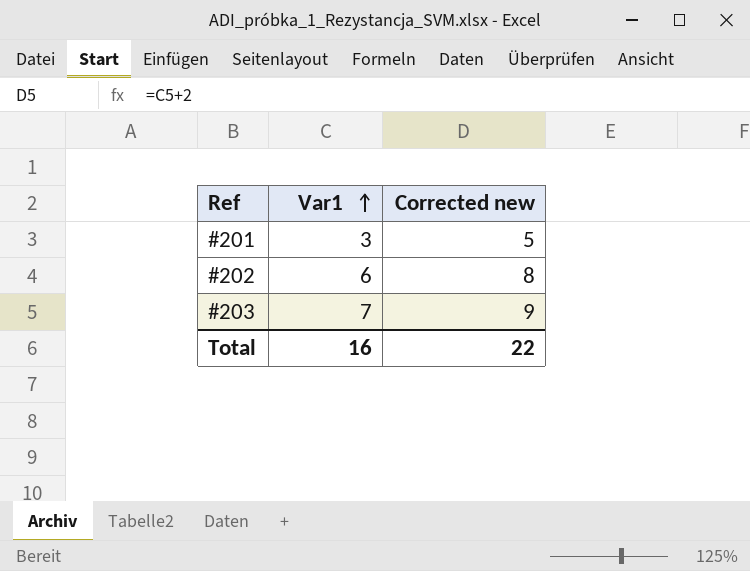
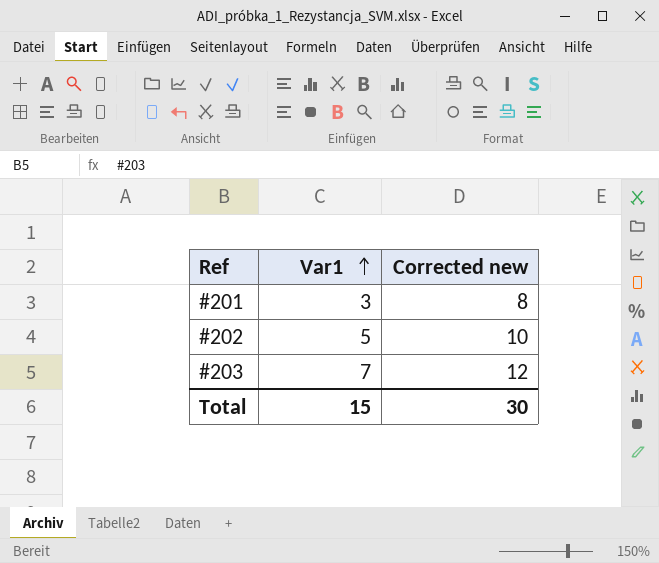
column Corrected new | formula: [Var1] + 2 -> [Var1] + 5
#202 | Var1: 6 -> 5
Total | Var1: 16 -> 15
Total | Corrected new: 22 -> 30

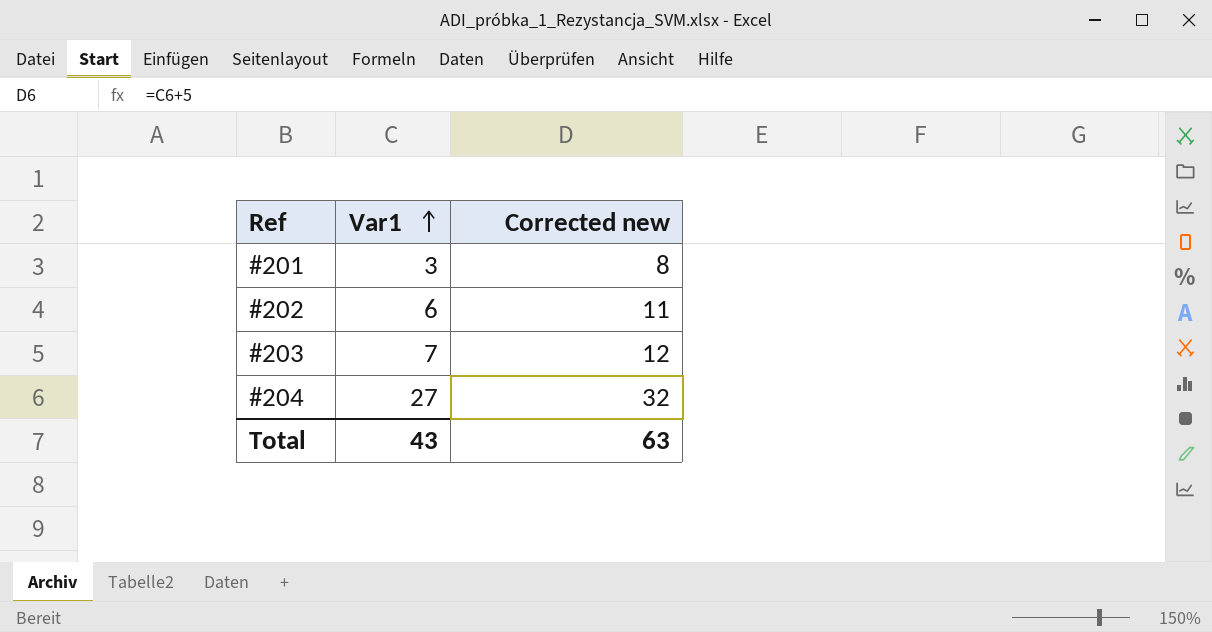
#202 | Var1: 5 -> 6
#202 | Corrected new: 10 -> 11
row #204: none -> 27 | 32
Total | Var1: 15 -> 43
Total | Corrected new: 30 -> 63

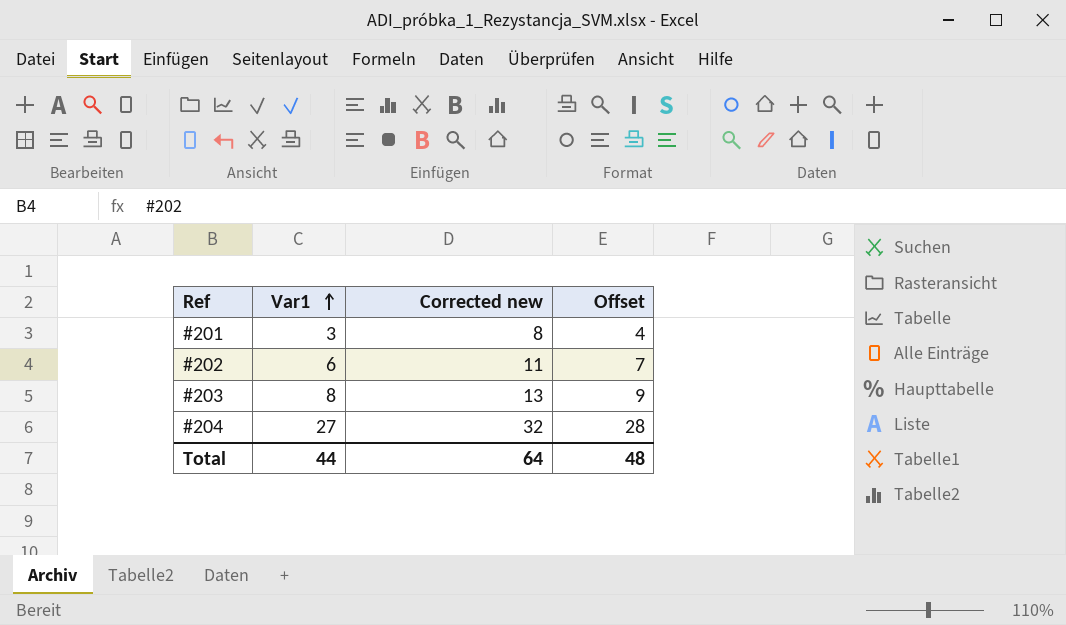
column Offset | formula: none -> [Var1] + 1
#203 | Var1: 7 -> 8
#203 | Corrected new: 12 -> 13
Total | Var1: 43 -> 44
Total | Corrected new: 63 -> 64

